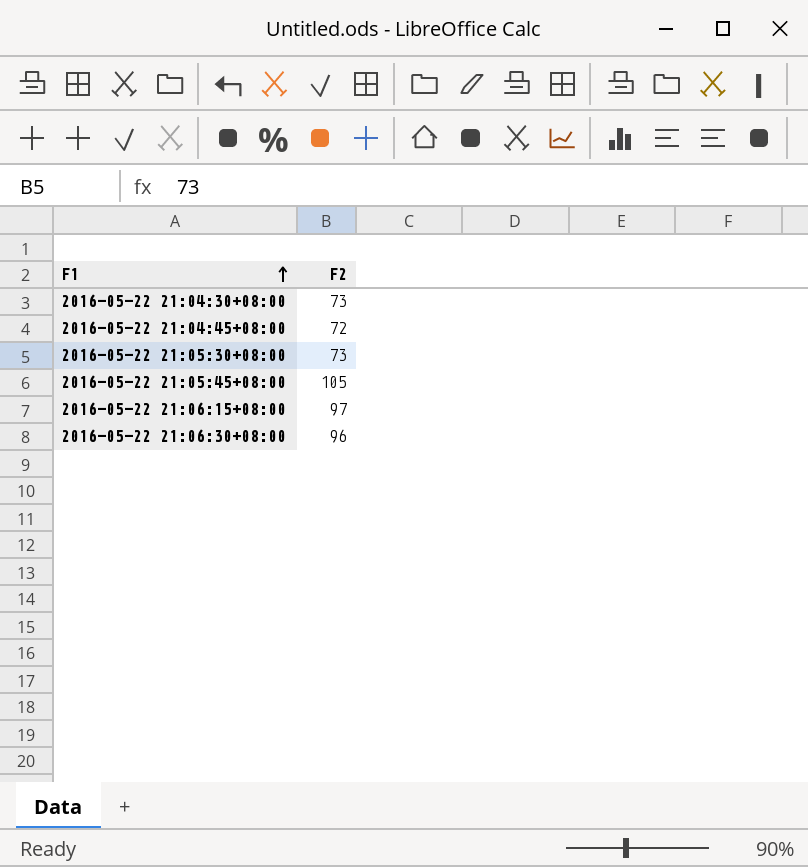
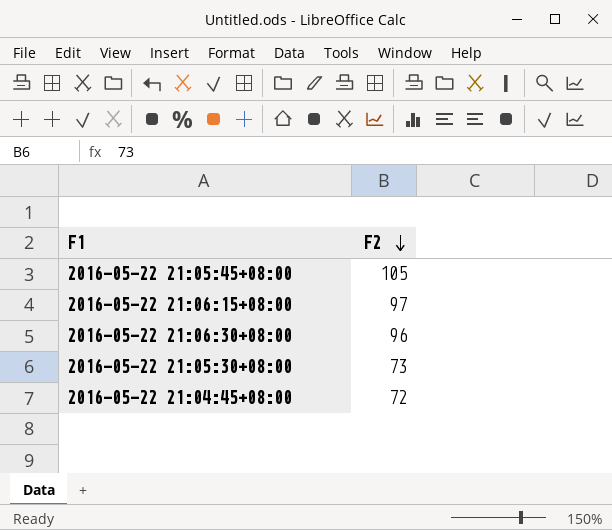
row order: F1 ascending -> F2 descending
row 2016-05-22 21:04:30+08:00: 73 -> none

